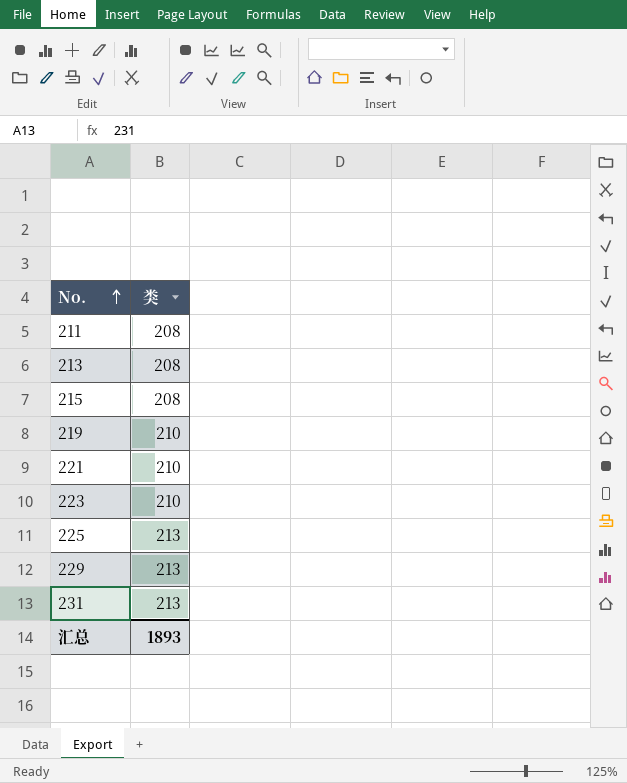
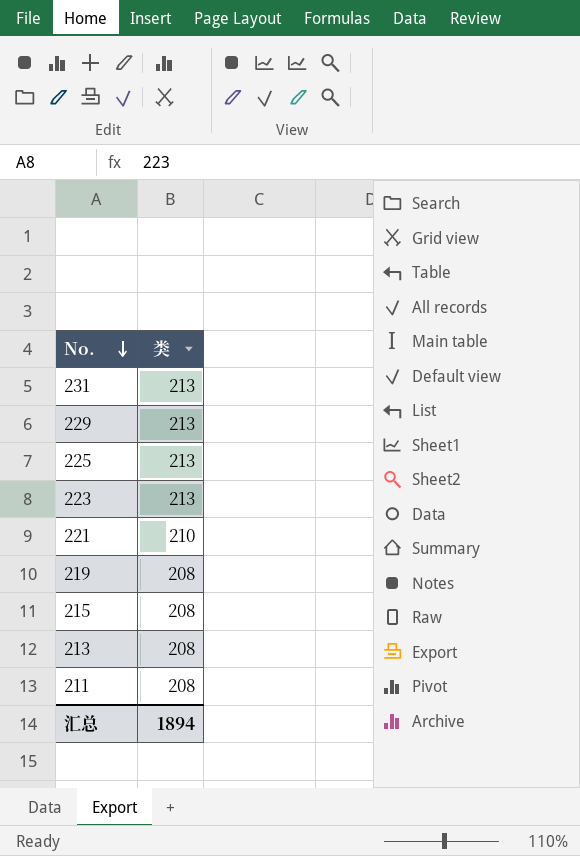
row order: No. ascending -> No. descending
223 | 类: 210 -> 213
219 | 类: 210 -> 208
汇总 | 类: 1893 -> 1894

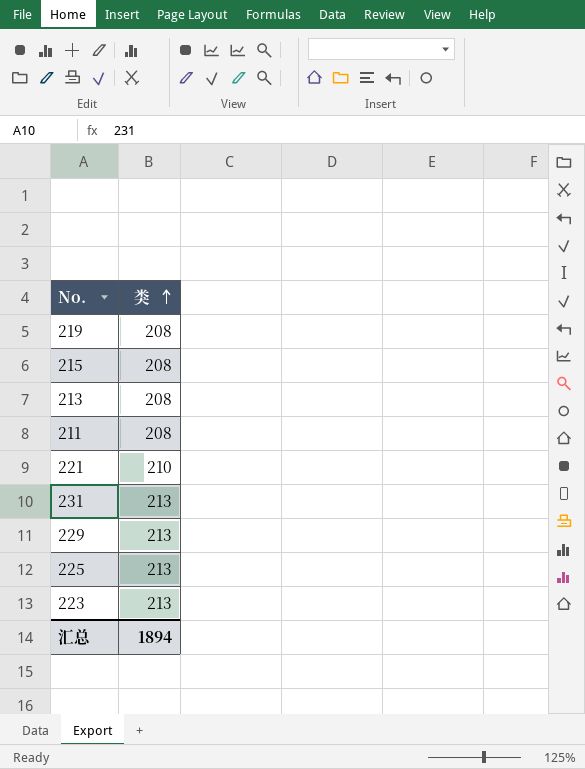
row order: No. descending -> 类 ascending

